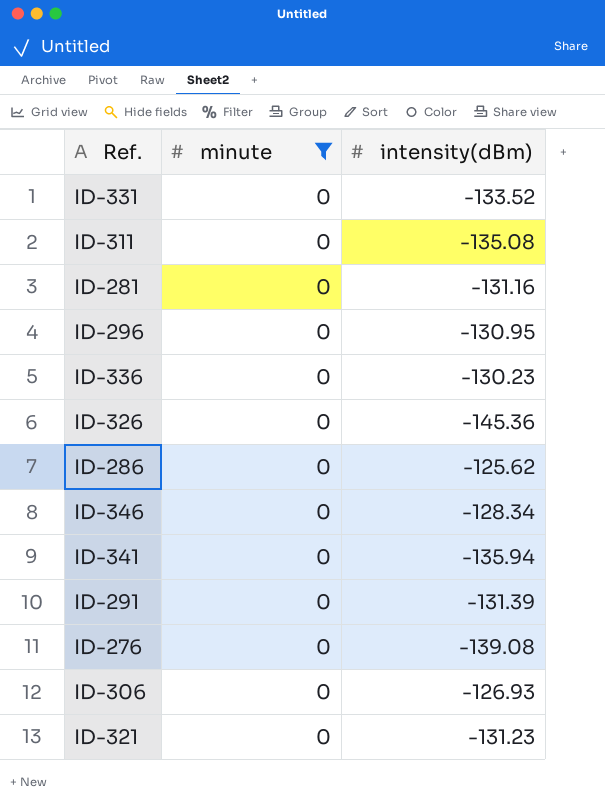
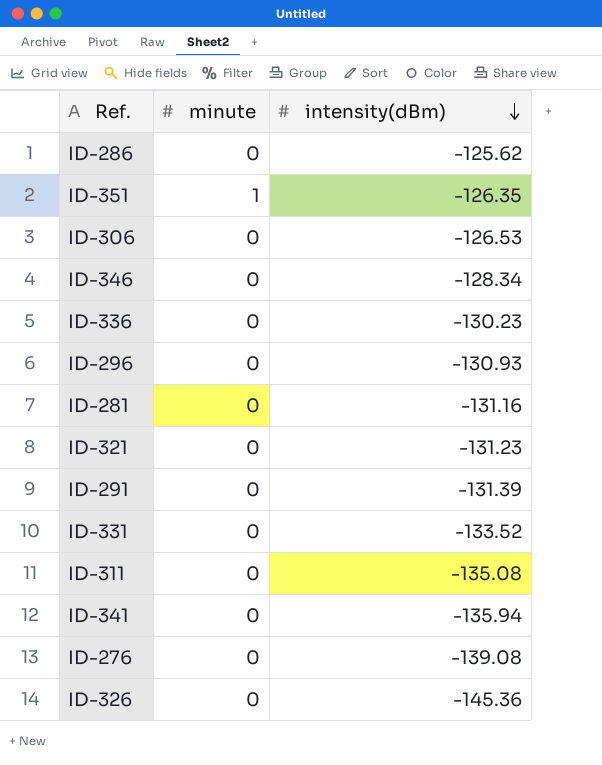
filter: minute = 0 -> none
row order: none -> intensity(dBm) descending
ID-306 | intensity(dBm): -126.93 -> -126.53
ID-296 | intensity(dBm): -130.95 -> -130.93

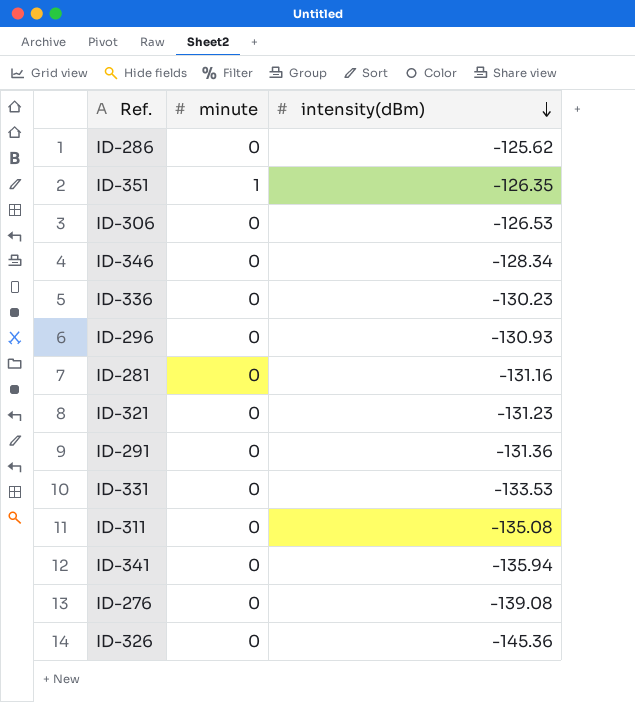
ID-291 | intensity(dBm): -131.39 -> -131.36
ID-331 | intensity(dBm): -133.52 -> -133.53

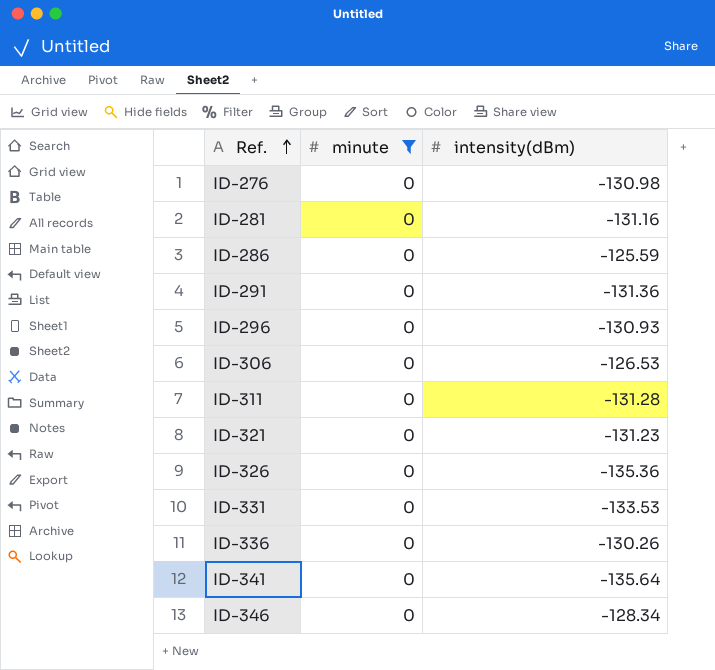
filter: none -> minute = 0
row order: intensity(dBm) descending -> Ref. ascending
ID-276 | intensity(dBm): -139.08 -> -130.98
ID-286 | intensity(dBm): -125.62 -> -125.59
ID-311 | intensity(dBm): -135.08 -> -131.28
ID-326 | intensity(dBm): -145.36 -> -135.36
ID-336 | intensity(dBm): -130.23 -> -130.26
ID-341 | intensity(dBm): -135.94 -> -135.64

